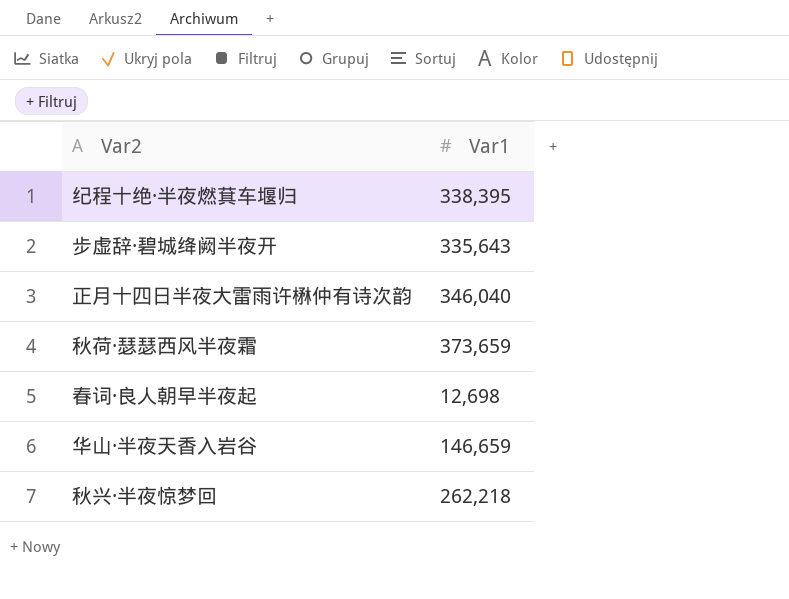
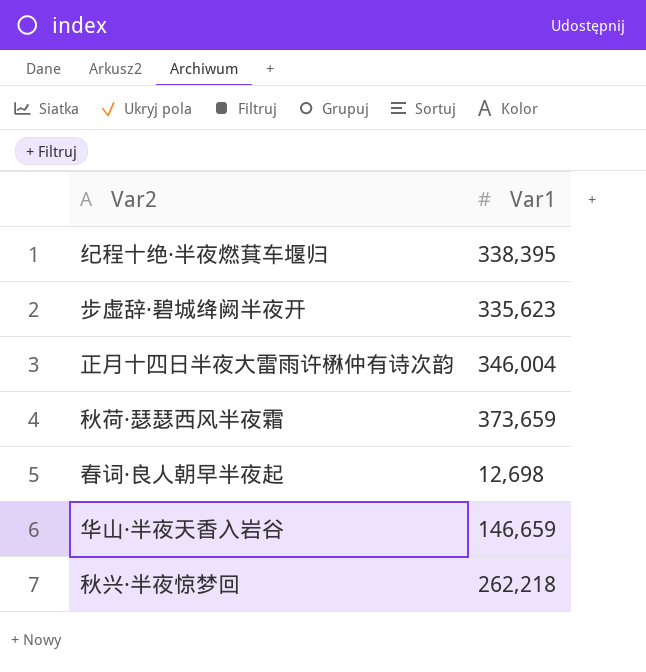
步虚辞·碧城绛阙半夜开 | Var1: 335,643 -> 335,623
正月十四日半夜大雷雨许楙仲有诗次韵 | Var1: 346,040 -> 346,004

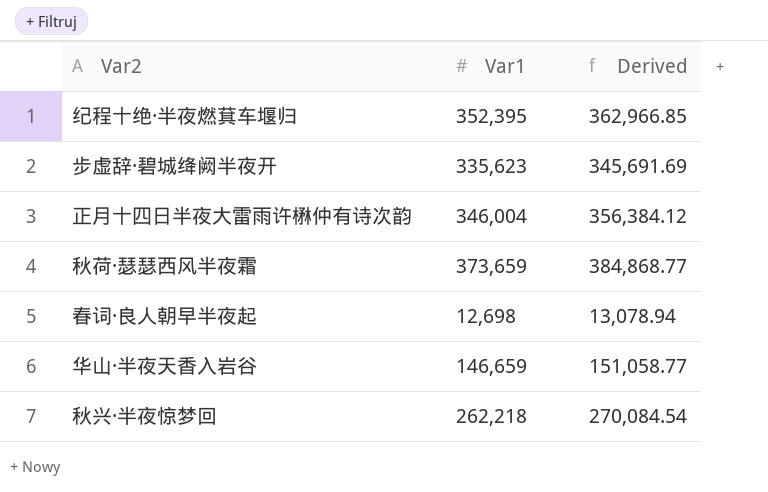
column Derived | formula: none -> [Var1] * 1.03
纪程十绝·半夜燃萁车堰归 | Var1: 338,395 -> 352,395

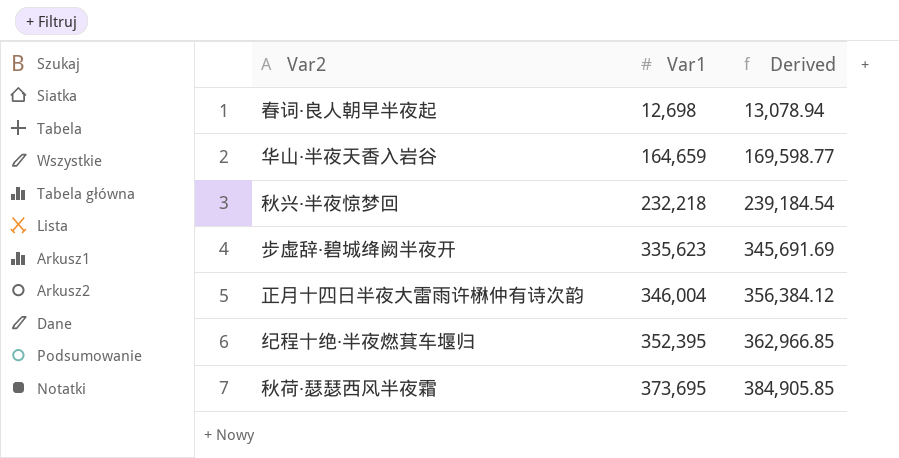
row order: none -> Var1 ascending
华山·半夜天香入岩谷 | Var1: 146,659 -> 164,659
华山·半夜天香入岩谷 | Derived: 151,058.77 -> 169,598.77
秋兴·半夜惊梦回 | Var1: 262,218 -> 232,218
秋兴·半夜惊梦回 | Derived: 270,084.54 -> 239,184.54
秋荷·瑟瑟西风半夜霜 | Var1: 373,659 -> 373,695
秋荷·瑟瑟西风半夜霜 | Derived: 384,868.77 -> 384,905.85

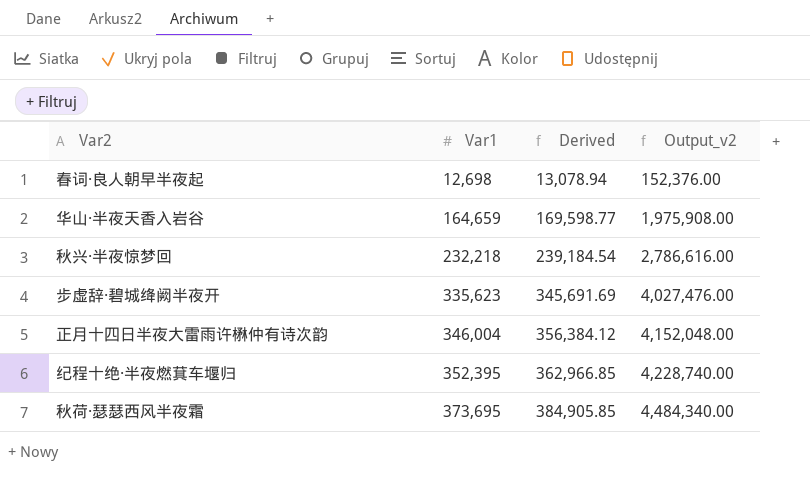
column Output_v2 | formula: none -> [Var1] * 12

